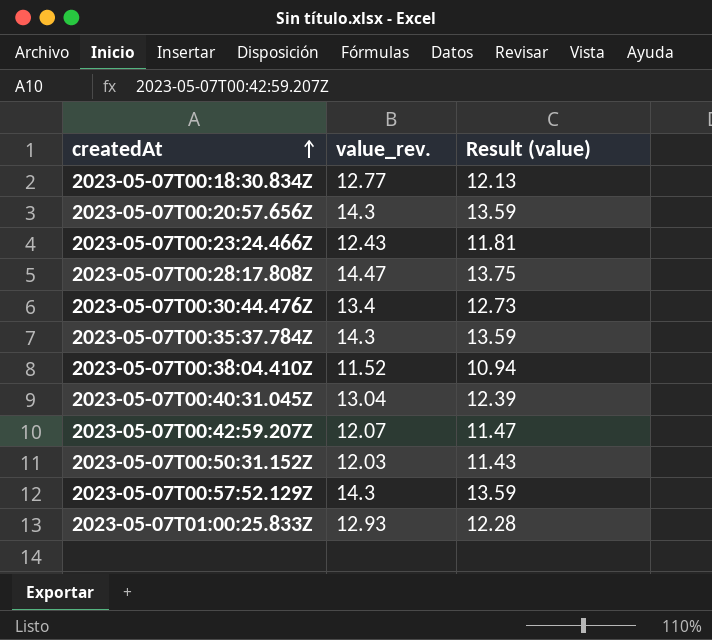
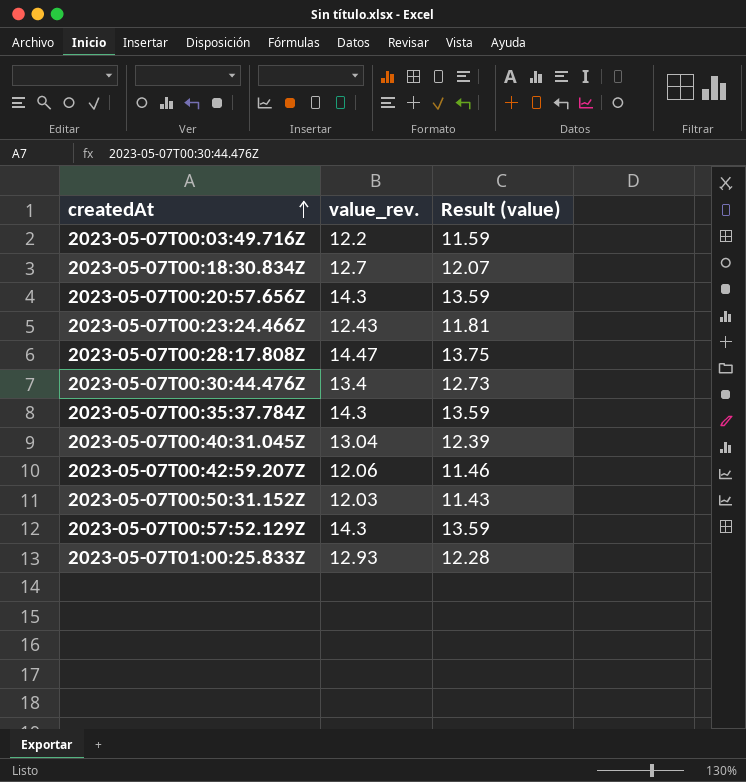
row 2023-05-07T00:38:04.410Z: 11.52 | 10.94 -> none
row 2023-05-07T00:03:49.716Z: none -> 12.2 | 11.59
2023-05-07T00:18:30.834Z | value_rev.: 12.77 -> 12.7
2023-05-07T00:18:30.834Z | Result (value): 12.13 -> 12.07
2023-05-07T00:42:59.207Z | value_rev.: 12.07 -> 12.06
2023-05-07T00:42:59.207Z | Result (value): 11.47 -> 11.46

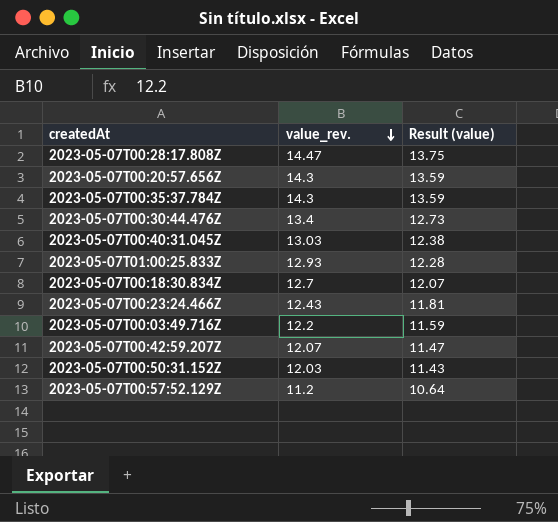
row order: createdAt ascending -> value_rev. descending
2023-05-07T00:40:31.045Z | value_rev.: 13.04 -> 13.03
2023-05-07T00:40:31.045Z | Result (value): 12.39 -> 12.38
2023-05-07T00:42:59.207Z | value_rev.: 12.06 -> 12.07
2023-05-07T00:42:59.207Z | Result (value): 11.46 -> 11.47
2023-05-07T00:57:52.129Z | value_rev.: 14.3 -> 11.2
2023-05-07T00:57:52.129Z | Result (value): 13.59 -> 10.64

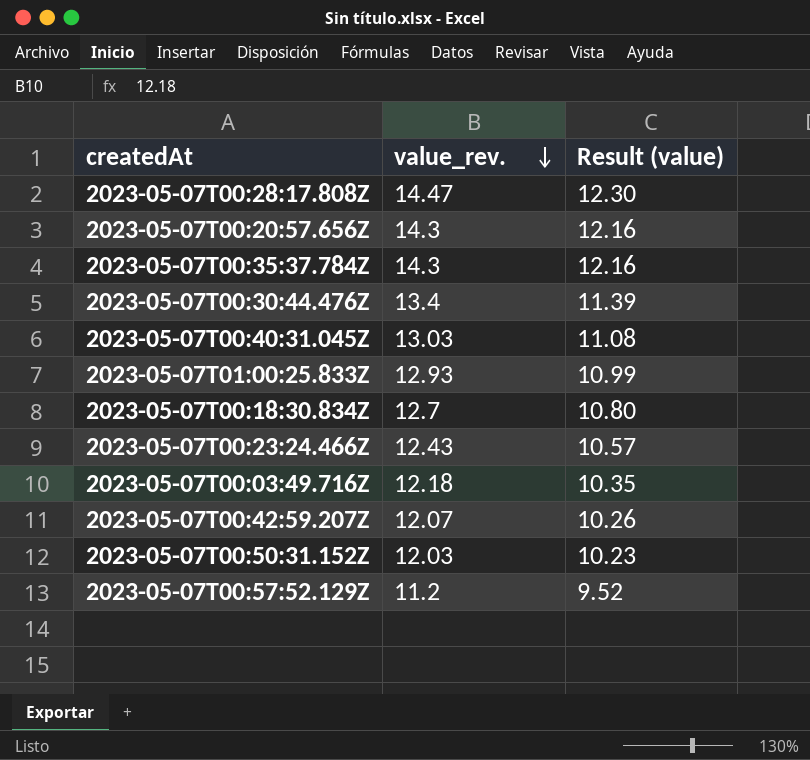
column Result (value) | formula: [value_rev.] * 0.95 -> [value_rev.] * 0.85
2023-05-07T00:03:49.716Z | value_rev.: 12.2 -> 12.18

